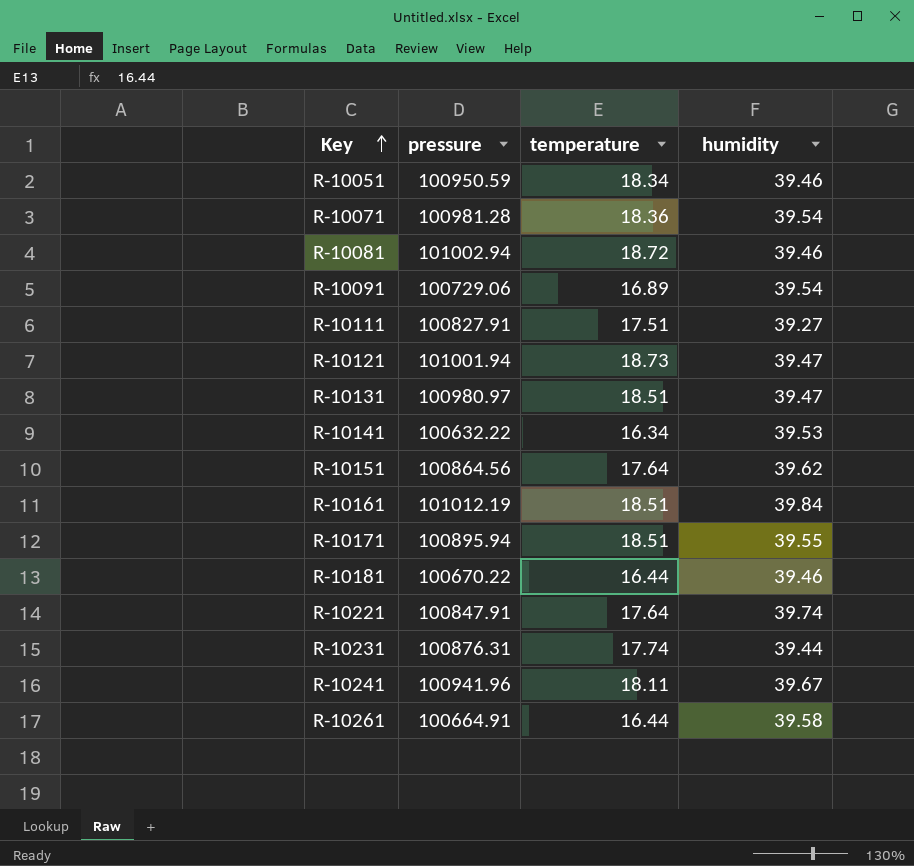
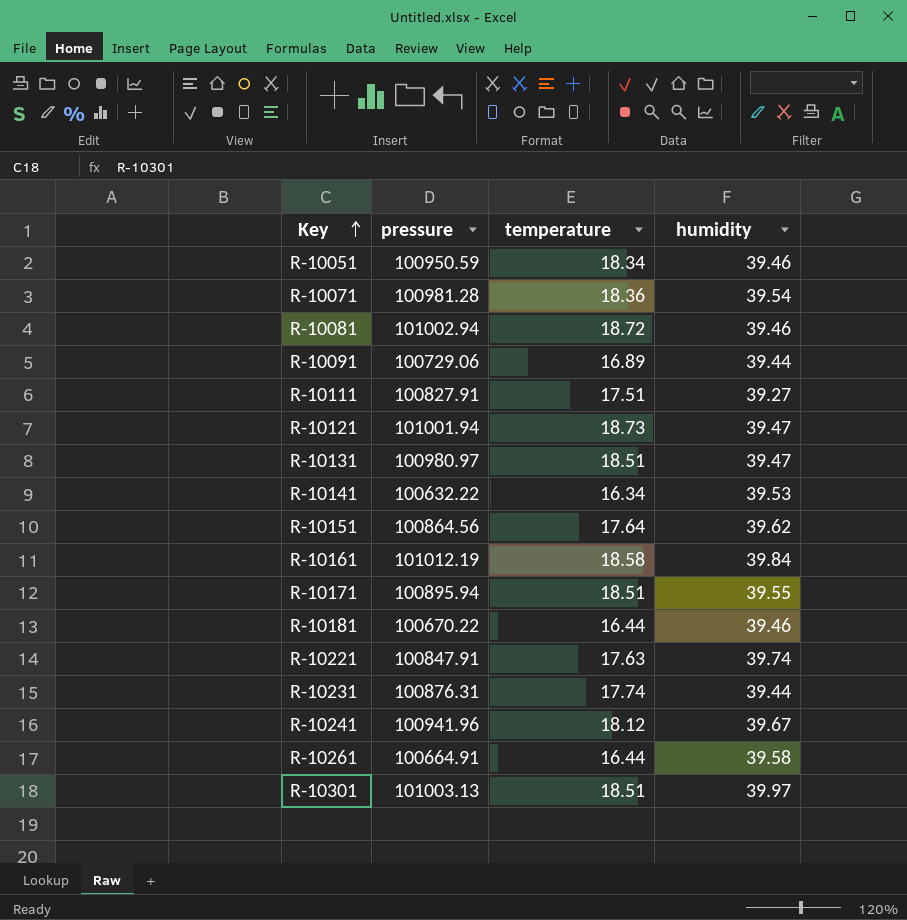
R-10091 | humidity: 39.54 -> 39.44
R-10161 | temperature: 18.51 -> 18.58
R-10221 | temperature: 17.64 -> 17.63
R-10241 | temperature: 18.11 -> 18.12
row R-10301: none -> 101003.13 | 18.51 | 39.97

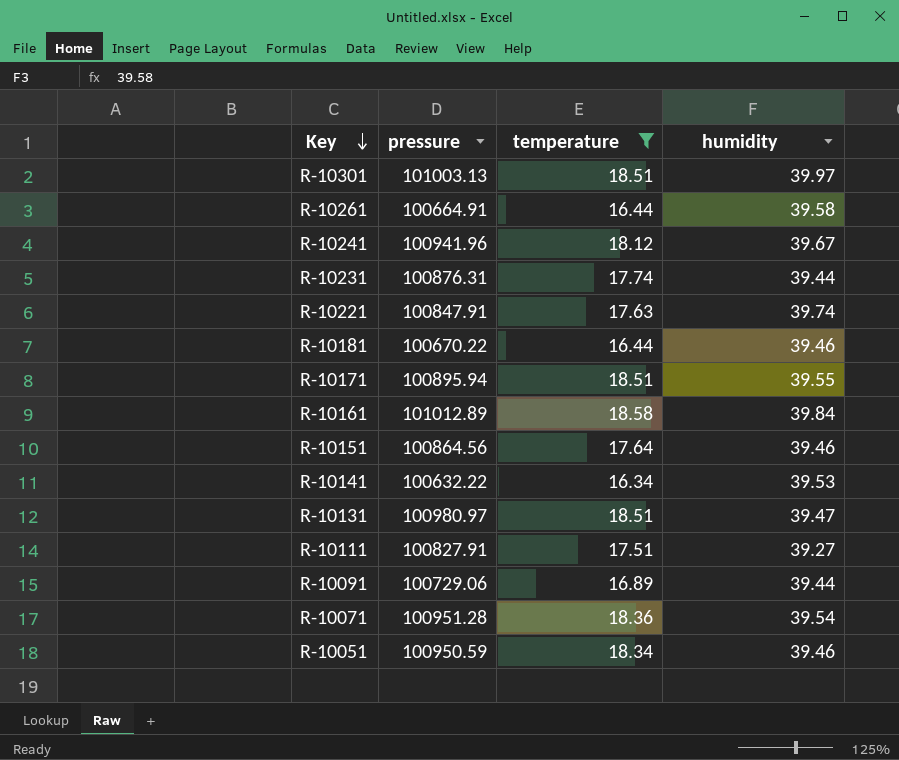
filter: none -> temperature <= 18.58
row order: Key ascending -> Key descending
R-10161 | pressure: 101012.19 -> 101012.89
R-10151 | humidity: 39.62 -> 39.46
R-10071 | pressure: 100981.28 -> 100951.28

